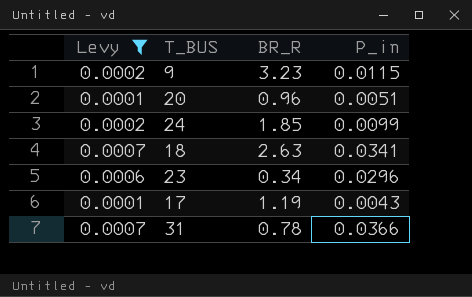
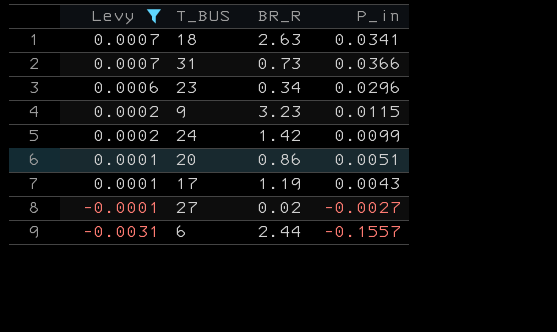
row order: none -> Levy descending
31 | BR_R: 0.78 -> 0.73
24 | BR_R: 1.85 -> 1.42
20 | BR_R: 0.96 -> 0.86
row 27: none -> -0.0001 | 0.02 | -0.0027
row 6: none -> -0.0031 | 2.44 | -0.1557

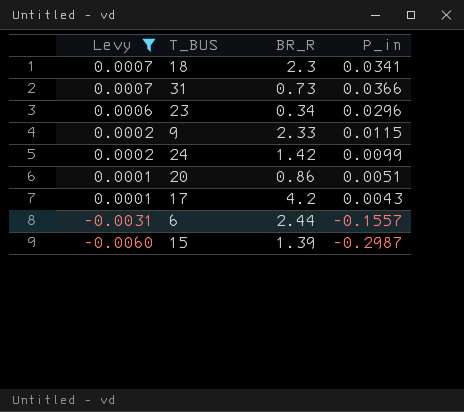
row 27: -0.0001 | 0.02 | -0.0027 -> none
18 | BR_R: 2.63 -> 2.3
9 | BR_R: 3.23 -> 2.33
17 | BR_R: 1.19 -> 4.2
row 15: none -> -0.0060 | 1.39 | -0.2987

